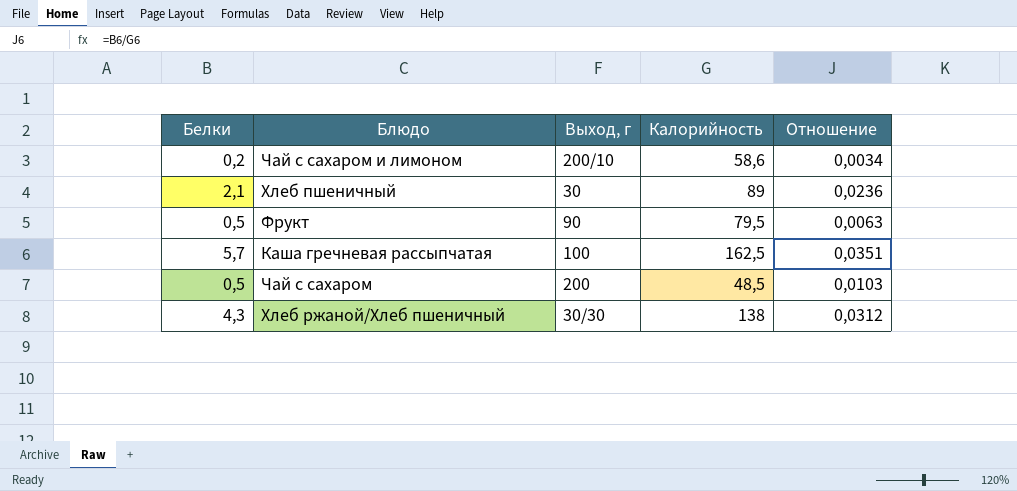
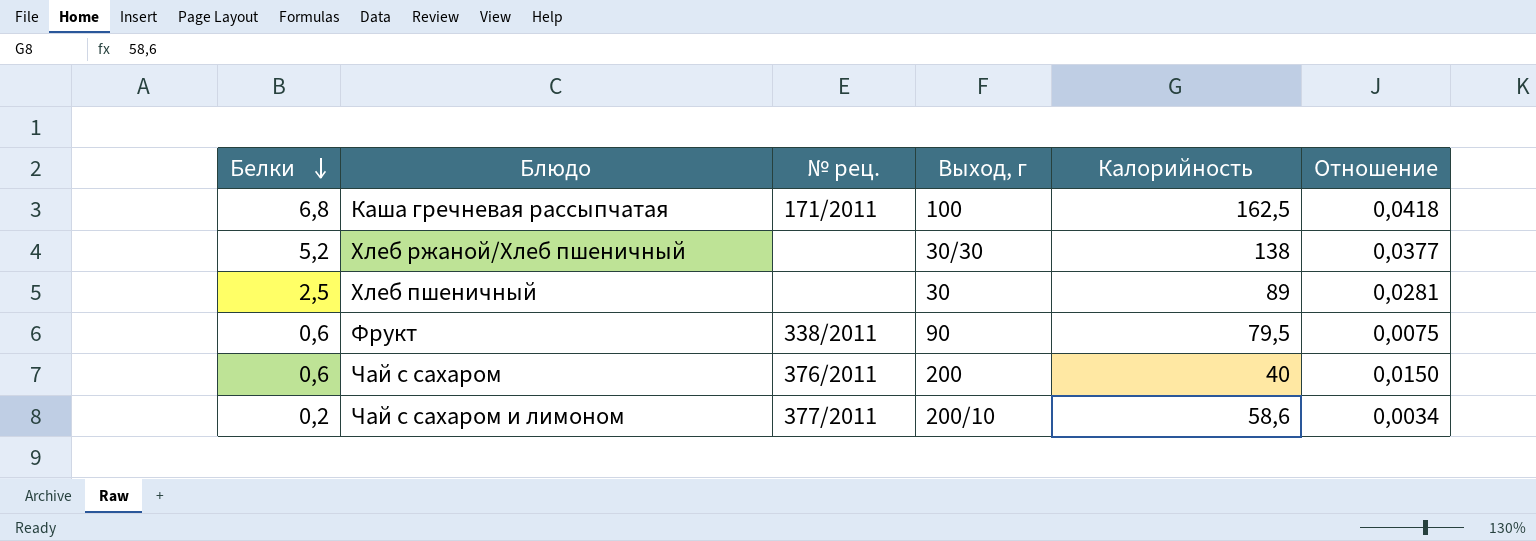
row order: none -> Белки descending
column № рец. | position: none -> 3
Каша гречневая рассыпчатая | Белки: 5,7 -> 6,8
Каша гречневая рассыпчатая | Отношение: 0,0351 -> 0,0418
Хлеб ржаной/Хлеб пшеничный | Белки: 4,3 -> 5,2
Хлеб ржаной/Хлеб пшеничный | Отношение: 0,0312 -> 0,0377
Хлеб пшеничный | Белки: 2,1 -> 2,5
Хлеб пшеничный | Отношение: 0,0236 -> 0,0281
Фрукт | Белки: 0,5 -> 0,6
Фрукт | Отношение: 0,0063 -> 0,0075
Чай с сахаром | Белки: 0,5 -> 0,6
Чай с сахаром | Калорийность: 48,5 -> 40
Чай с сахаром | Отношение: 0,0103 -> 0,0150

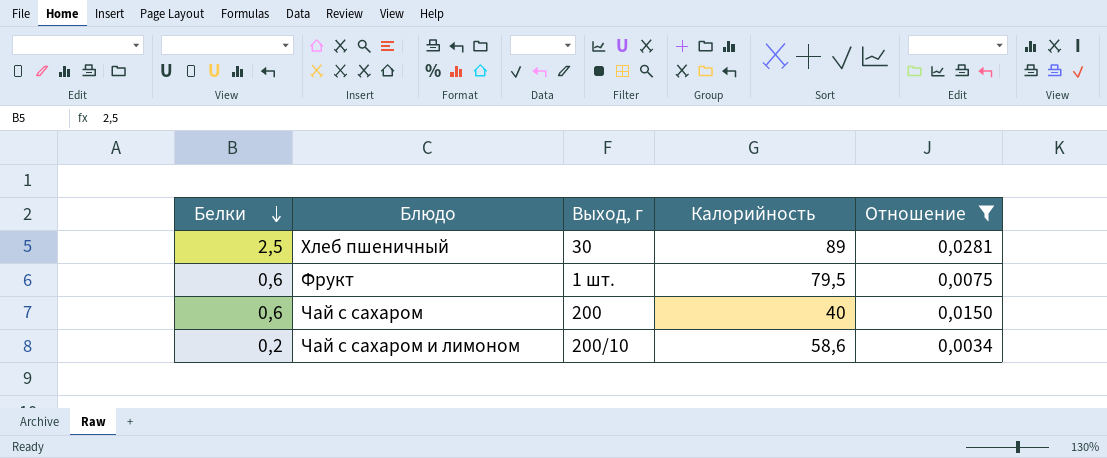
filter: none -> Отношение <= 0,0281
column № рец. | position: 3 -> none
Фрукт | Выход, г: 90 -> 1 шт.

